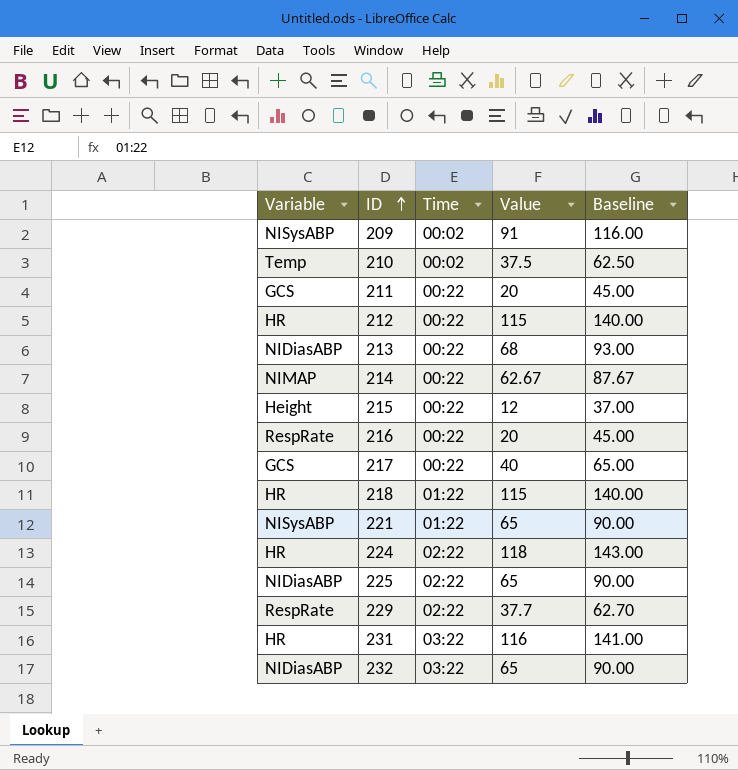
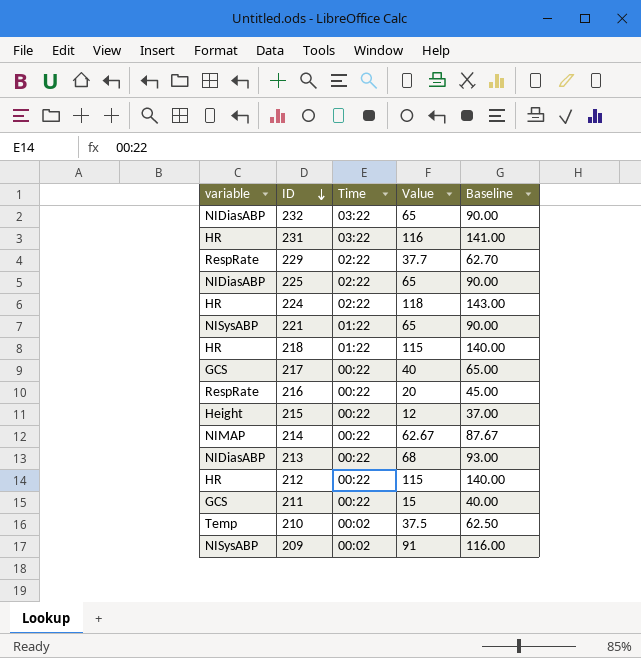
row order: ID ascending -> ID descending
column name: Variable -> variable
211 | Value: 20 -> 15
211 | Baseline: 45.00 -> 40.00

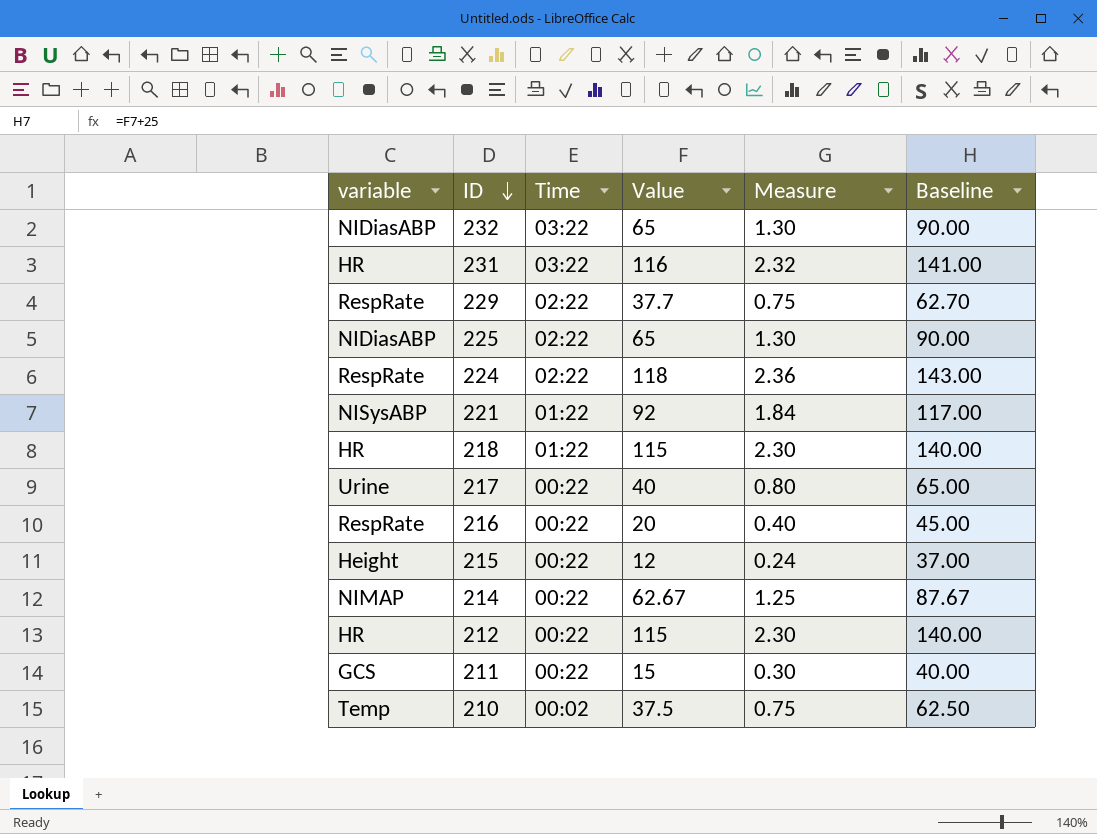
column Measure | formula: none -> [Value] * 0.02
row 213: NIDiasABP | 00:22 | 68 | 93.00 -> none
row 209: NISysABP | 00:02 | 91 | 116.00 -> none
224 | variable: HR -> RespRate
221 | Value: 65 -> 92
221 | Baseline: 90.00 -> 117.00
217 | variable: GCS -> Urine

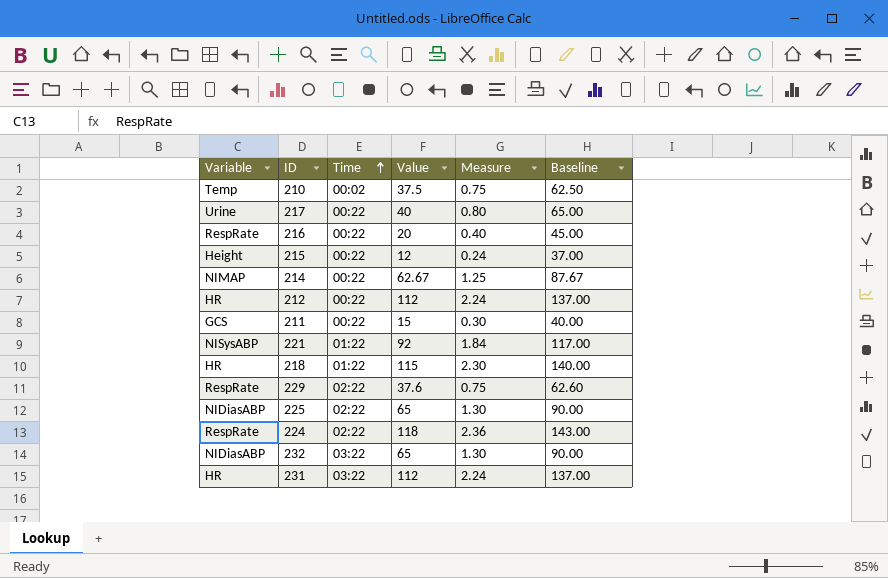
row order: ID descending -> Time ascending
column name: variable -> Variable
212 | Value: 115 -> 112
212 | Measure: 2.30 -> 2.24
212 | Baseline: 140.00 -> 137.00
229 | Value: 37.7 -> 37.6
229 | Baseline: 62.70 -> 62.60
231 | Value: 116 -> 112
231 | Measure: 2.32 -> 2.24
231 | Baseline: 141.00 -> 137.00

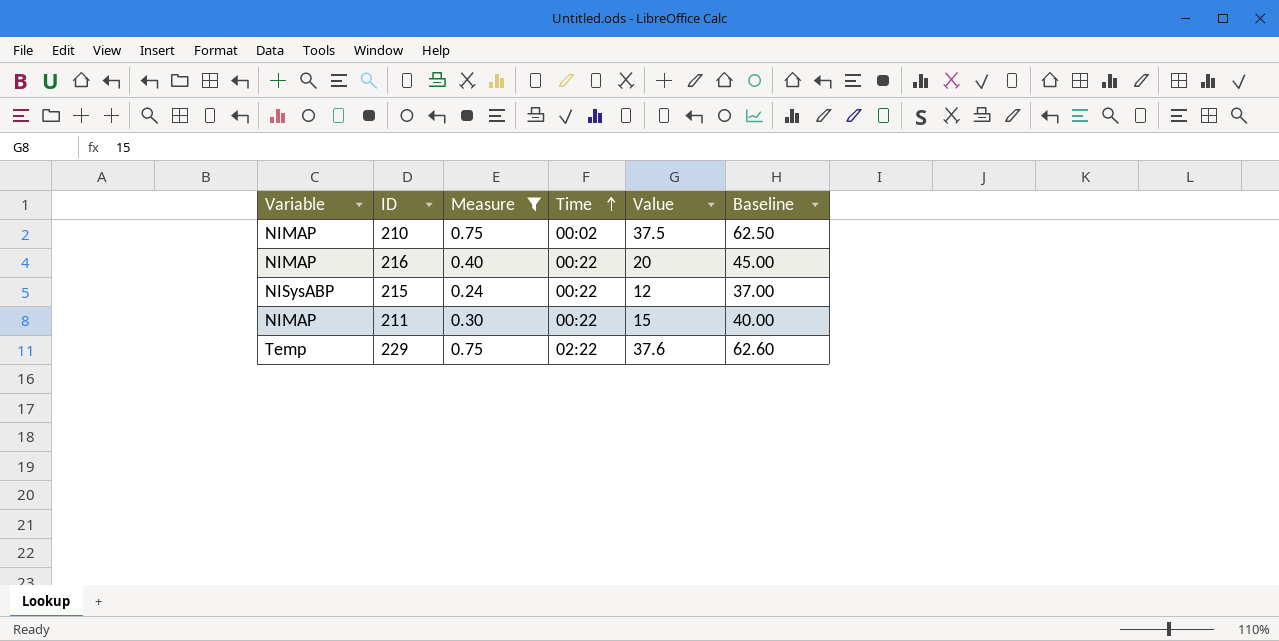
filter: none -> Measure <= 0.75
column Measure | position: 5 -> 3
210 | Variable: Temp -> NIMAP
216 | Variable: RespRate -> NIMAP
215 | Variable: Height -> NISysABP
211 | Variable: GCS -> NIMAP
229 | Variable: RespRate -> Temp

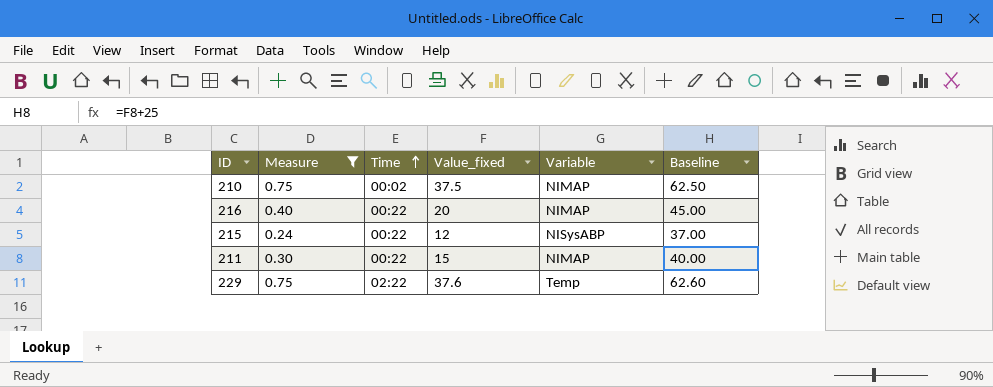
column name: Value -> Value_fixed
column Variable | position: 1 -> 5

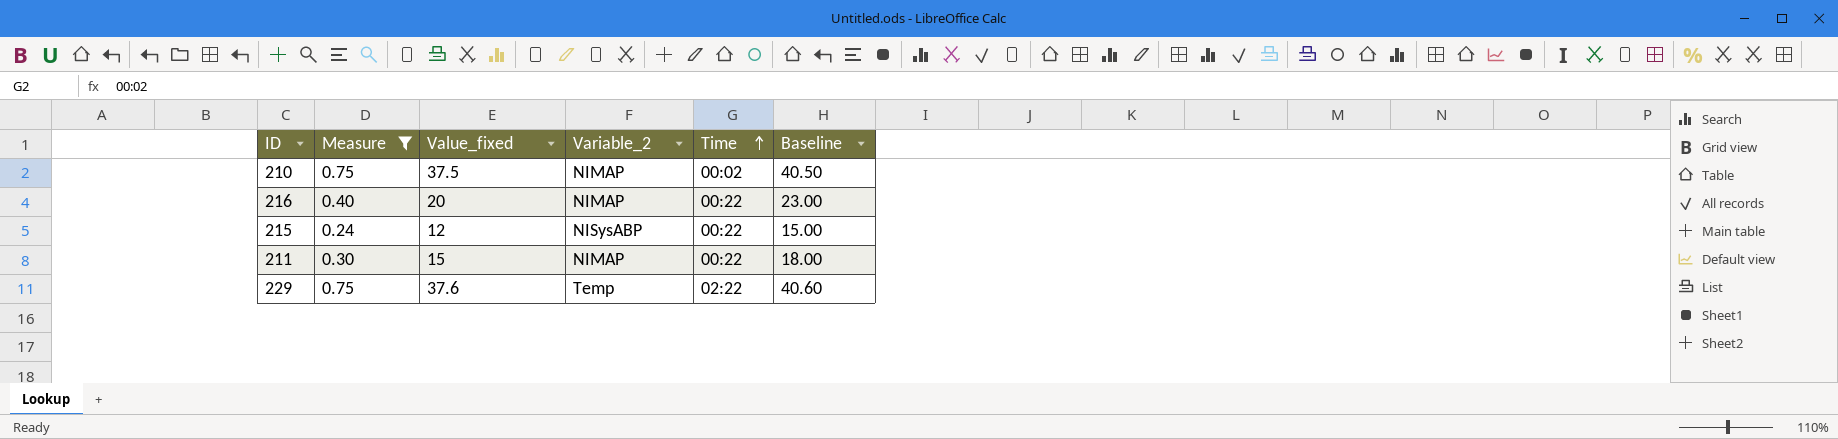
column name: Variable -> Variable_2
column Time | position: 3 -> 5
column Baseline | formula: [Value_fixed] + 25 -> [Value_fixed] + 3

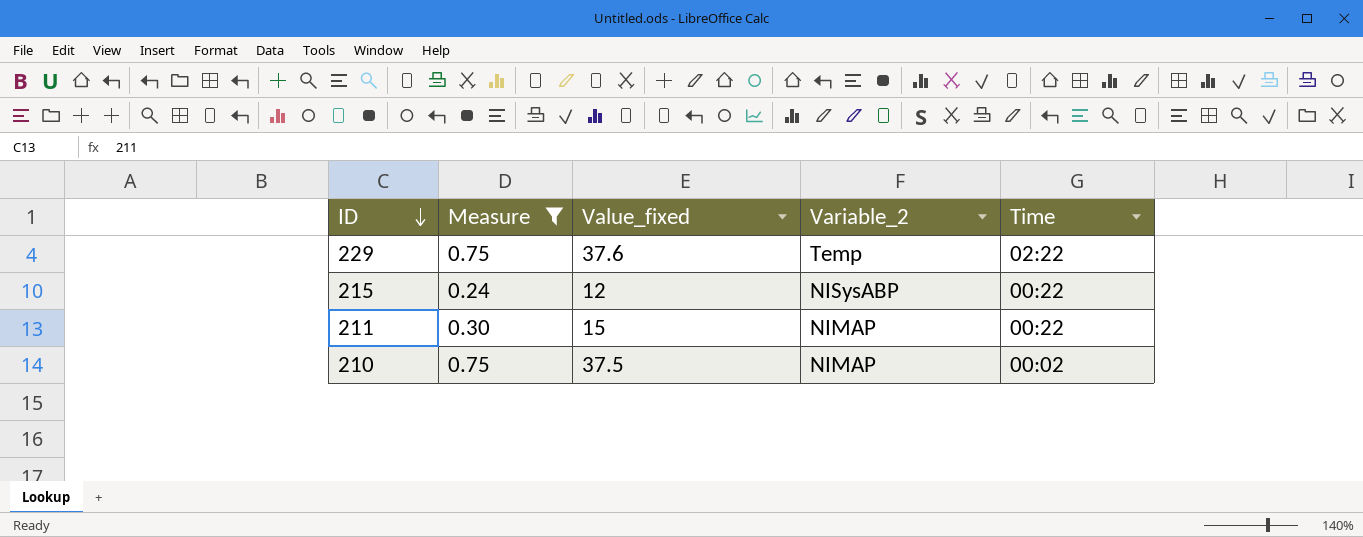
row order: Time ascending -> ID descending
column Baseline | formula: [Value_fixed] + 3 -> none
row 216: 0.40 | 20 | NIMAP | 00:22 | 23.00 -> none

